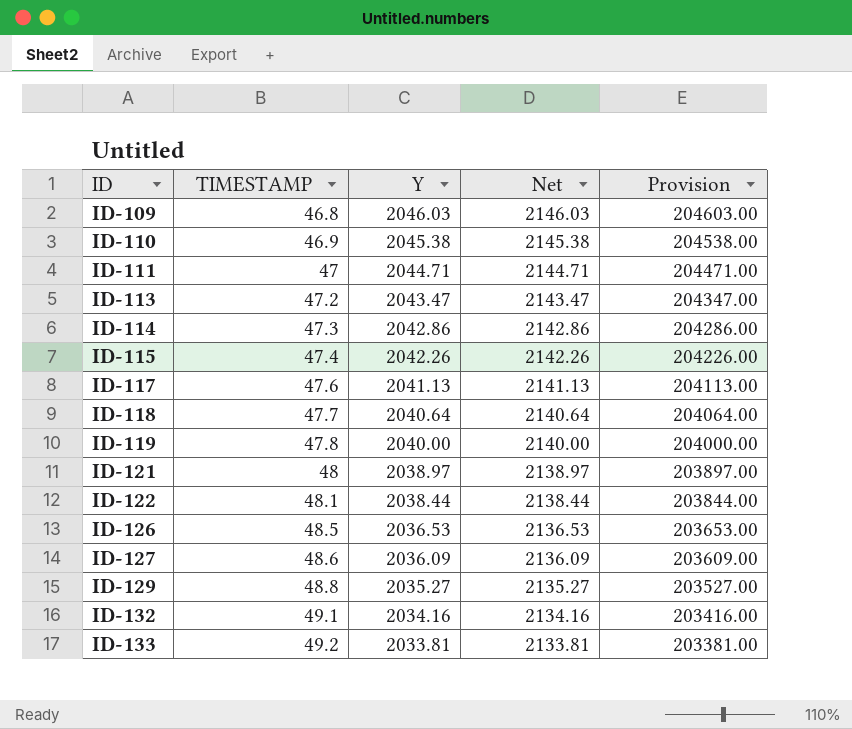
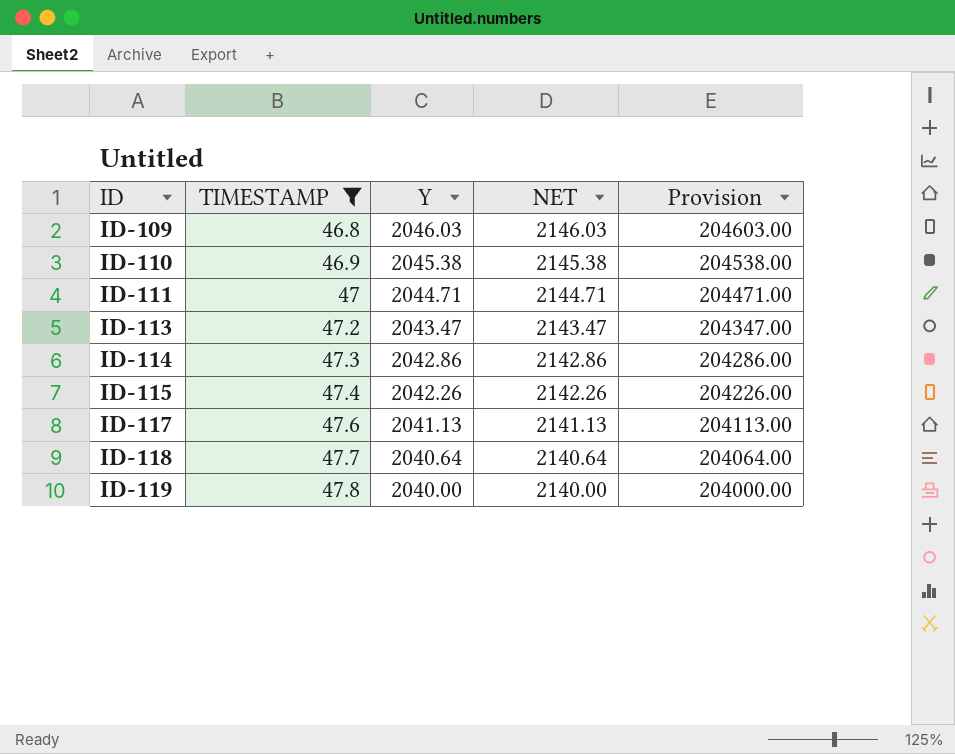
filter: none -> TIMESTAMP <= 47.8
column name: Net -> NET

